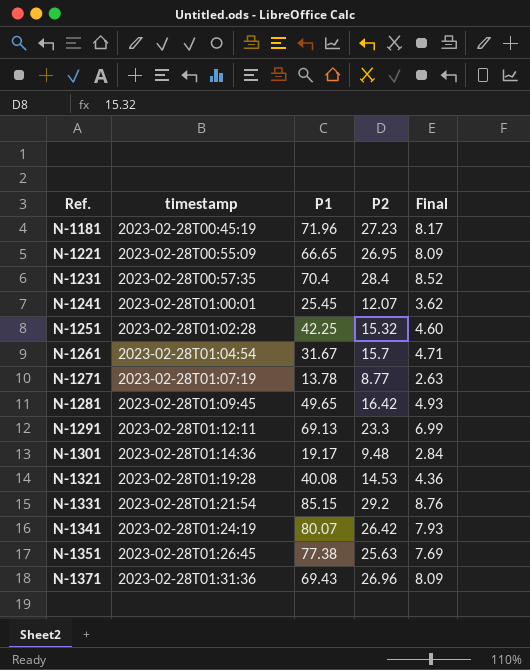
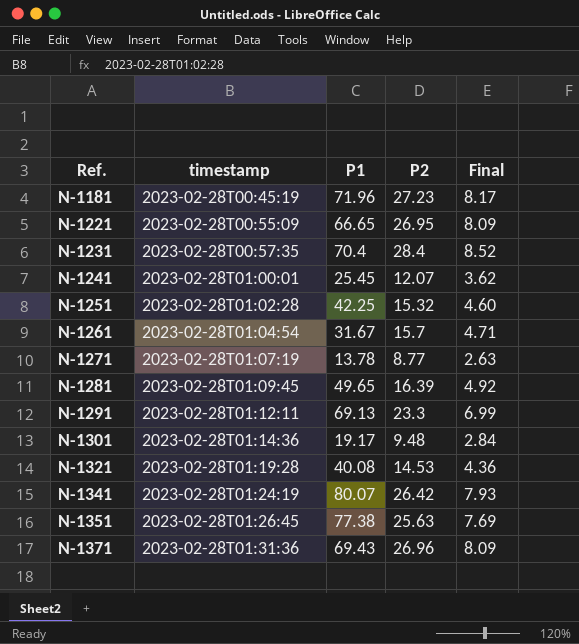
row N-1331: 2023-02-28T01:21:54 | 85.15 | 29.2 | 8.76 -> none
N-1281 | P2: 16.42 -> 16.39
N-1281 | Final: 4.93 -> 4.92

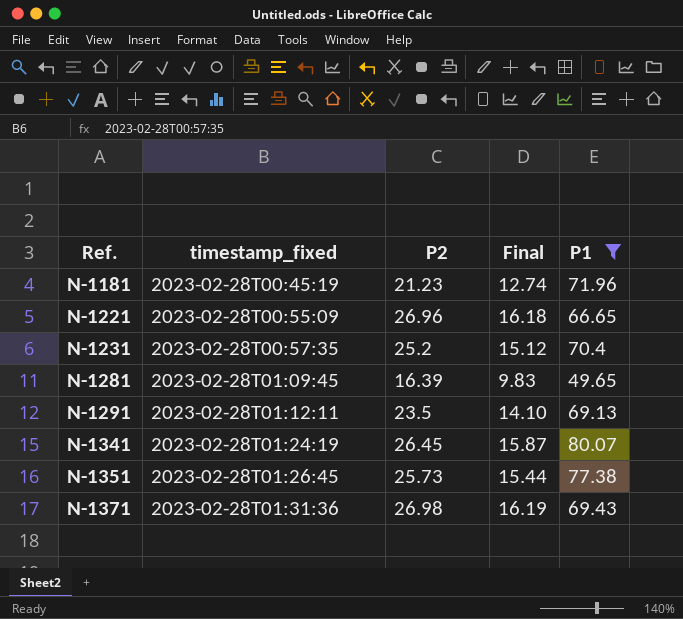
filter: none -> P1 >= 49.65
column name: timestamp -> timestamp_fixed
column Final | formula: [P2] * 0.3 -> [P2] * 0.6
column P1 | position: 3 -> 5
N-1181 | P2: 27.23 -> 21.23
N-1221 | P2: 26.95 -> 26.96
N-1231 | P2: 28.4 -> 25.2
N-1291 | P2: 23.3 -> 23.5
N-1341 | P2: 26.42 -> 26.45
N-1351 | P2: 25.63 -> 25.73
N-1371 | P2: 26.96 -> 26.98

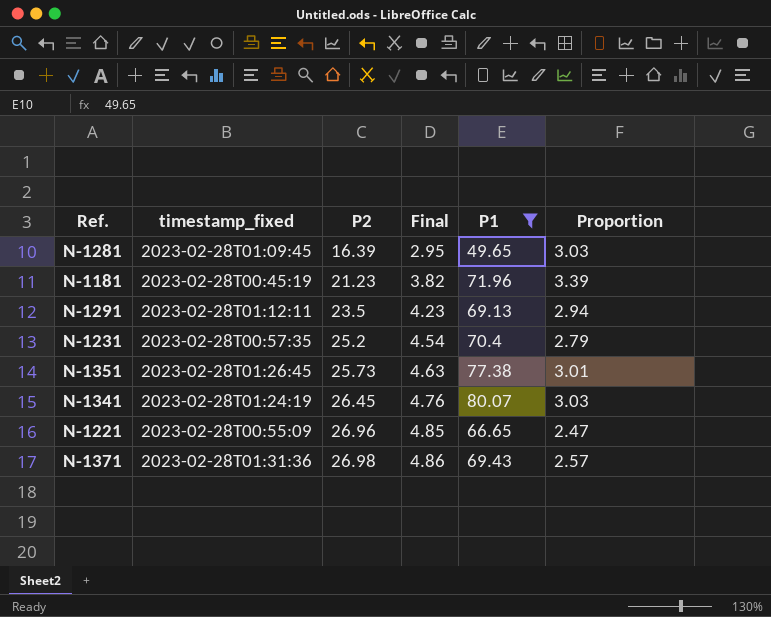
row order: Ref. ascending -> P2 ascending
column Final | formula: [P2] * 0.6 -> [P2] * 0.18
column Proportion | formula: none -> [P1] / [P2]

